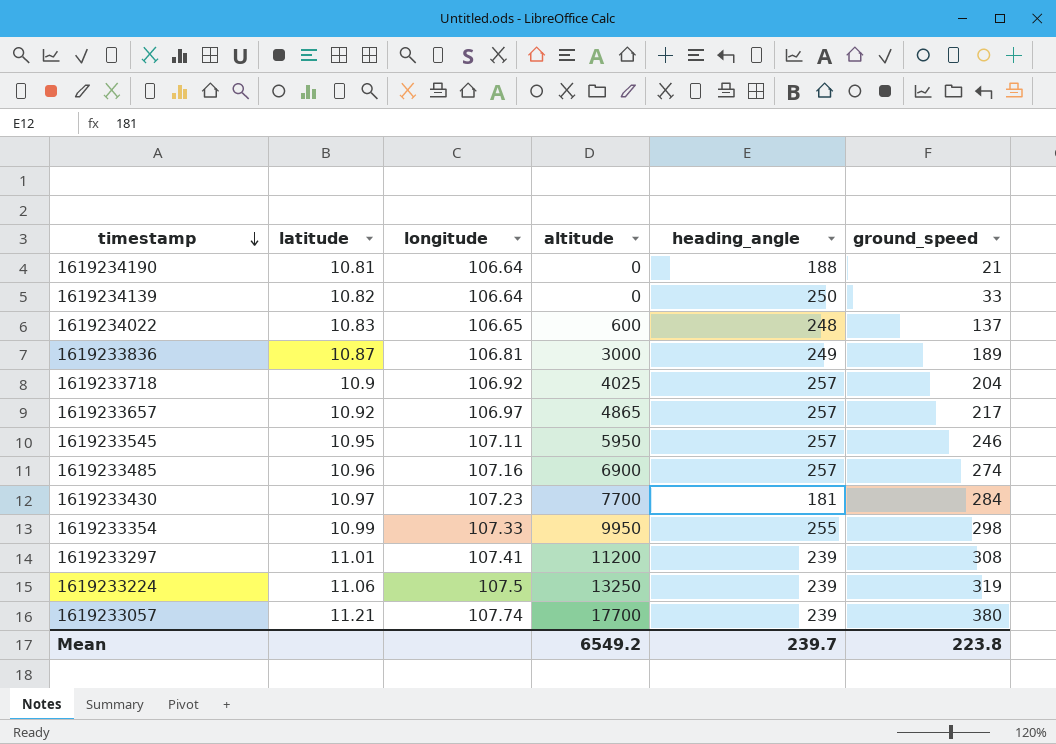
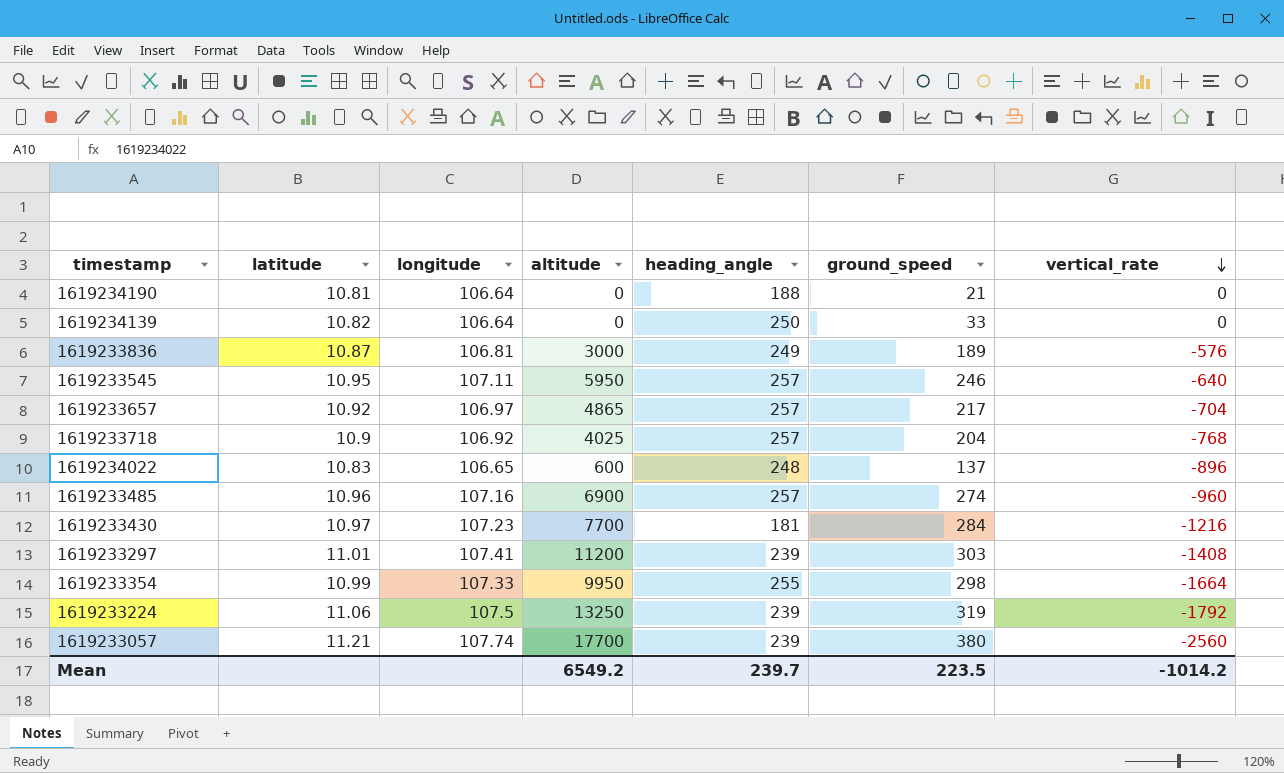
row order: timestamp descending -> vertical_rate descending
column vertical_rate | position: none -> 7
1619233297 | ground_speed: 308 -> 303
Mean | ground_speed: 223.8 -> 223.5

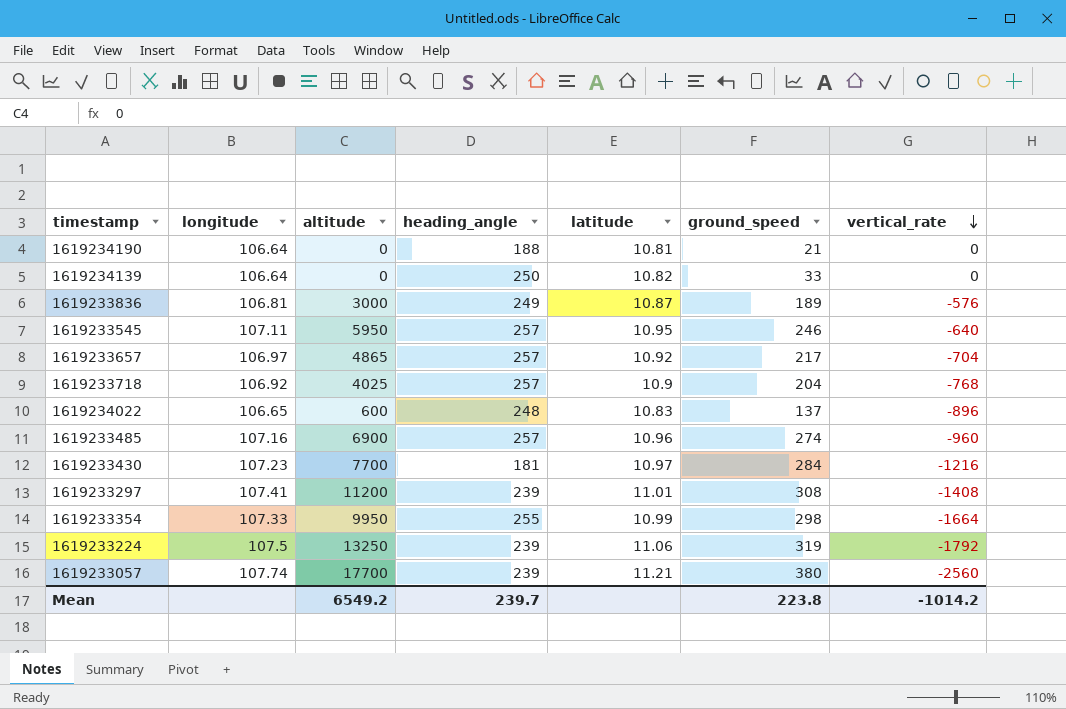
column latitude | position: 2 -> 5
1619233297 | ground_speed: 303 -> 308
Mean | ground_speed: 223.5 -> 223.8

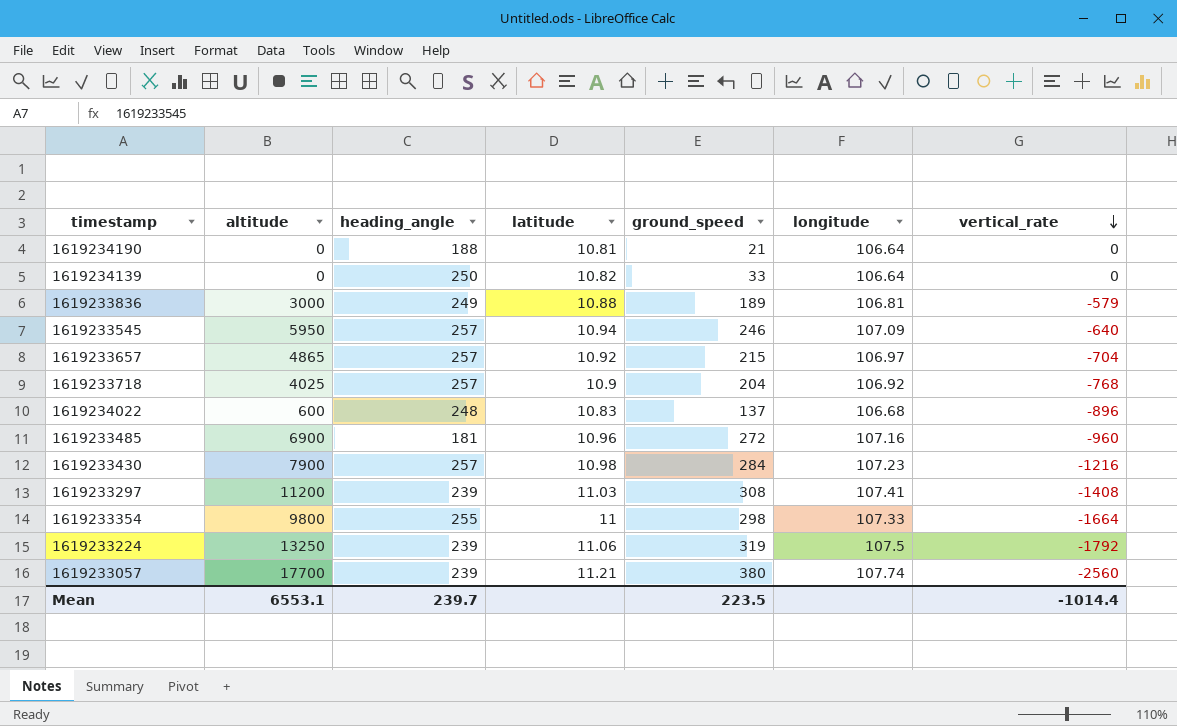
column longitude | position: 2 -> 6
1619233836 | latitude: 10.87 -> 10.88
1619233836 | vertical_rate: -576 -> -579
1619233545 | latitude: 10.95 -> 10.94
1619233545 | longitude: 107.11 -> 107.09
1619233657 | ground_speed: 217 -> 215
1619234022 | longitude: 106.65 -> 106.68
1619233485 | heading_angle: 257 -> 181
1619233485 | ground_speed: 274 -> 272
1619233430 | altitude: 7700 -> 7900
1619233430 | heading_angle: 181 -> 257
1619233430 | latitude: 10.97 -> 10.98
1619233297 | latitude: 11.01 -> 11.03
1619233354 | altitude: 9950 -> 9800
1619233354 | latitude: 10.99 -> 11
Mean | altitude: 6549.2 -> 6553.1
Mean | ground_speed: 223.8 -> 223.5
Mean | vertical_rate: -1014.2 -> -1014.4

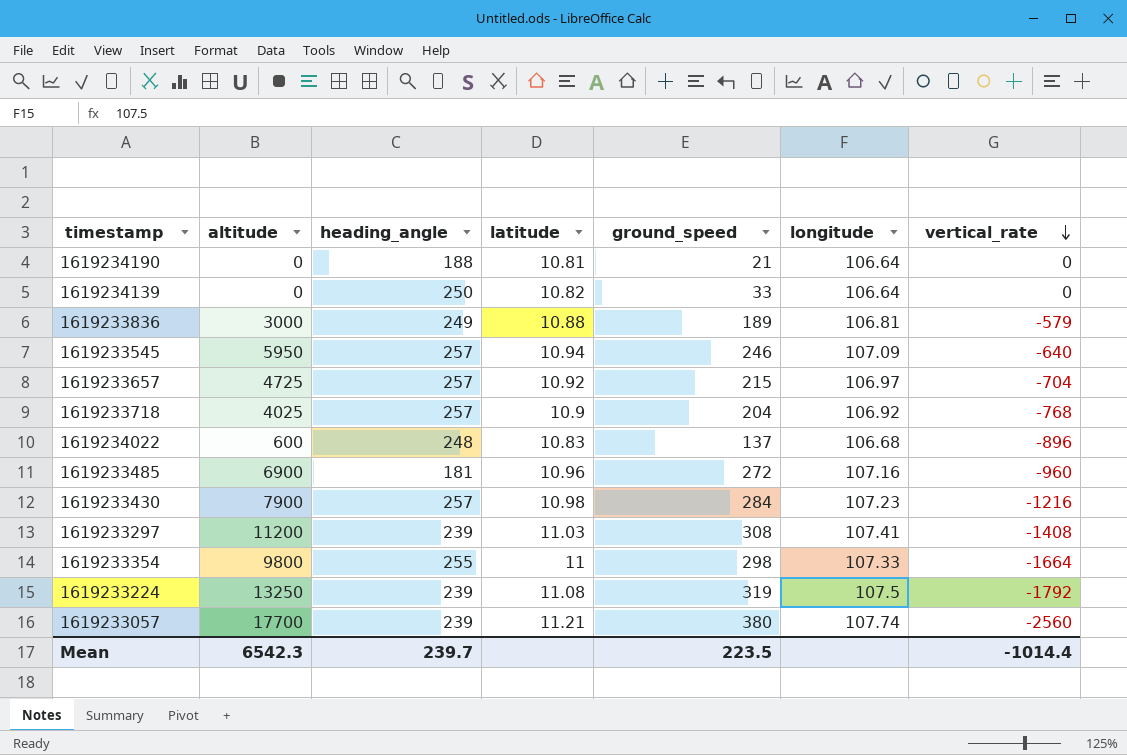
1619233657 | altitude: 4865 -> 4725
1619233224 | latitude: 11.06 -> 11.08
Mean | altitude: 6553.1 -> 6542.3

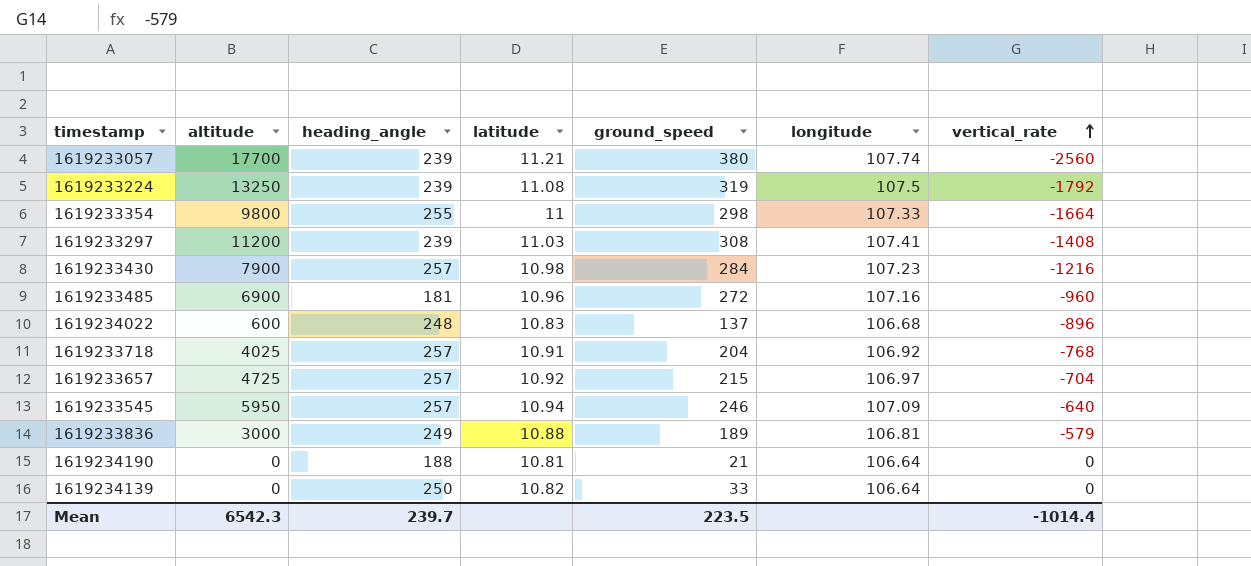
row order: vertical_rate descending -> vertical_rate ascending
1619233718 | latitude: 10.9 -> 10.91

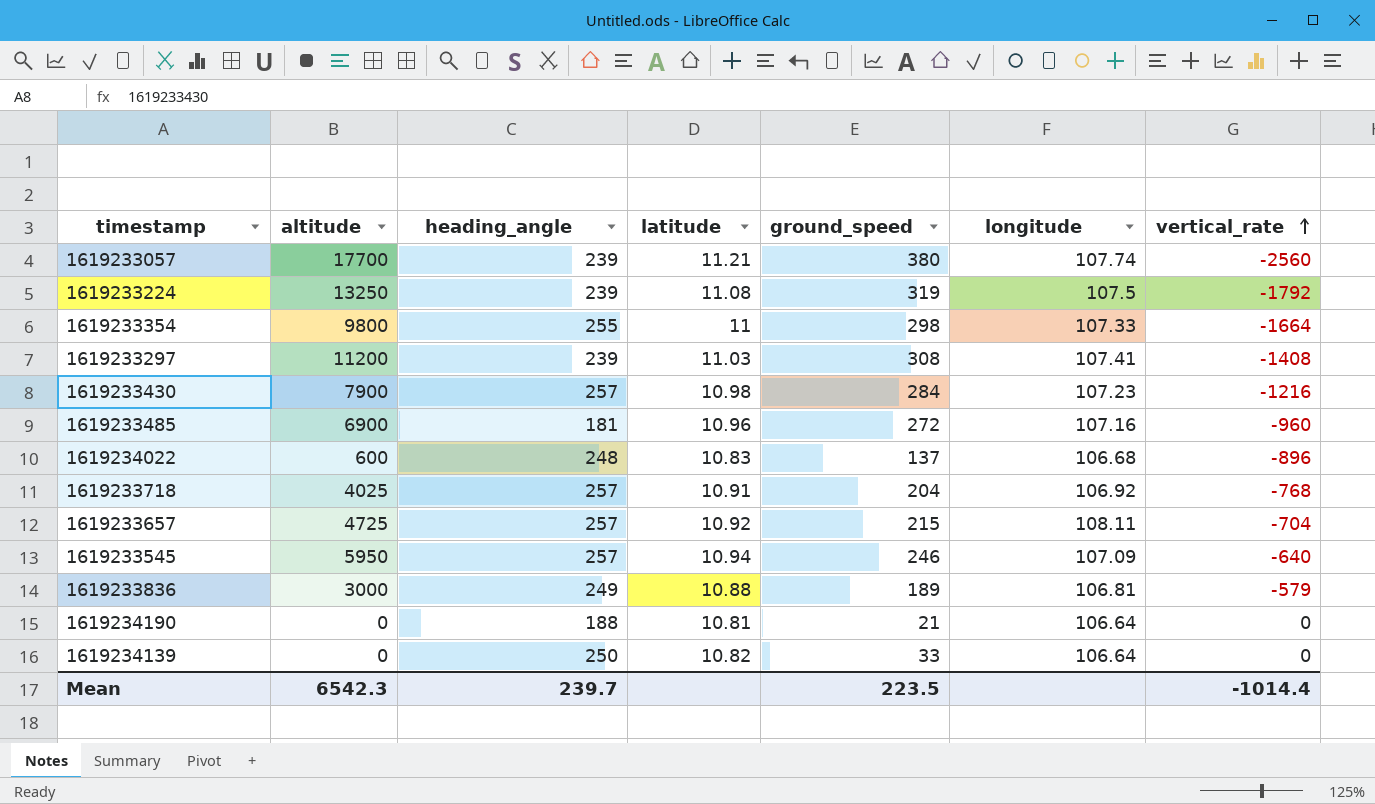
1619233657 | longitude: 106.97 -> 108.11

